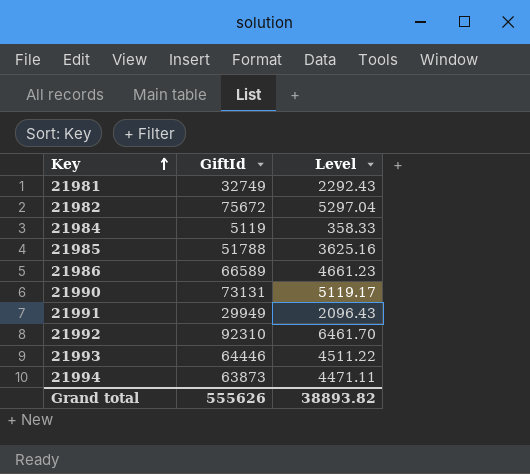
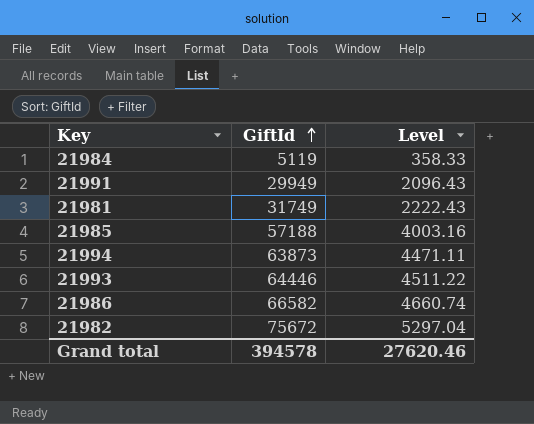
row order: Key ascending -> GiftId ascending
row 21990: 73131 | 5119.17 -> none
row 21992: 92310 | 6461.70 -> none
21981 | GiftId: 32749 -> 31749
21981 | Level: 2292.43 -> 2222.43
21985 | GiftId: 51788 -> 57188
21985 | Level: 3625.16 -> 4003.16
21986 | GiftId: 66589 -> 66582
21986 | Level: 4661.23 -> 4660.74
Grand total | GiftId: 555626 -> 394578
Grand total | Level: 38893.82 -> 27620.46

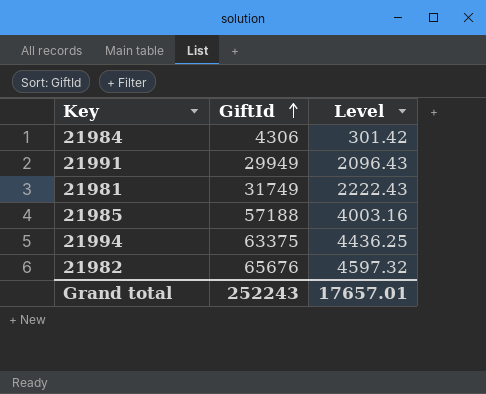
row 21993: 64446 | 4511.22 -> none
row 21986: 66582 | 4660.74 -> none
21984 | GiftId: 5119 -> 4306
21984 | Level: 358.33 -> 301.42
21994 | GiftId: 63873 -> 63375
21994 | Level: 4471.11 -> 4436.25
21982 | GiftId: 75672 -> 65676
21982 | Level: 5297.04 -> 4597.32
Grand total | GiftId: 394578 -> 252243
Grand total | Level: 27620.46 -> 17657.01

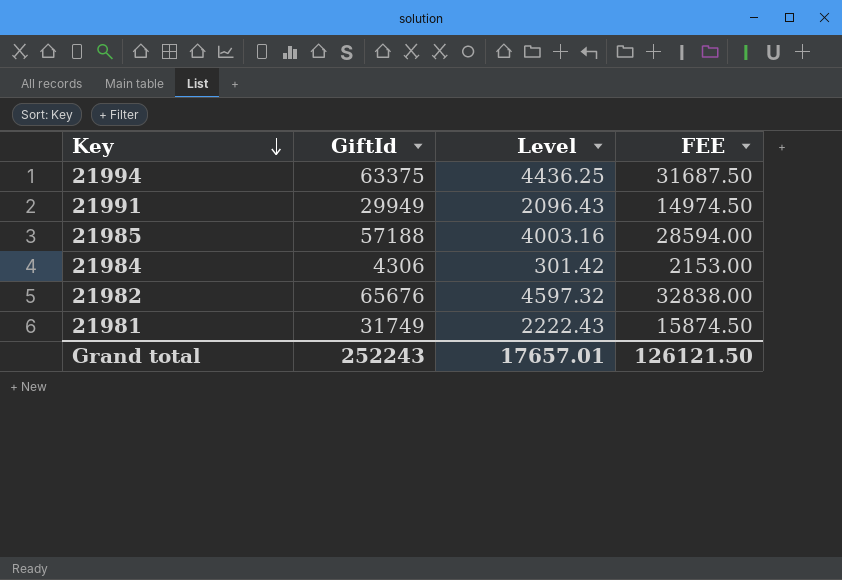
row order: GiftId ascending -> Key descending
column FEE | formula: none -> [GiftId] * 0.5

